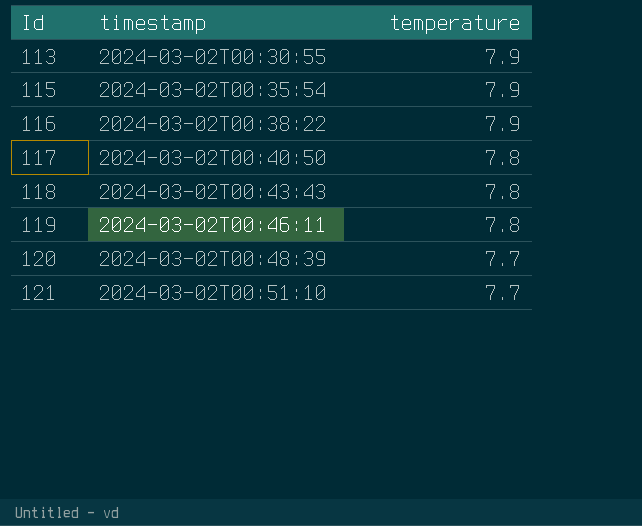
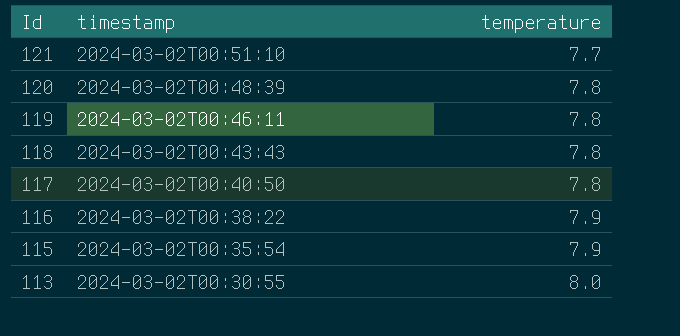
row order: Id ascending -> Id descending
120 | temperature: 7.7 -> 7.8
113 | temperature: 7.9 -> 8.0

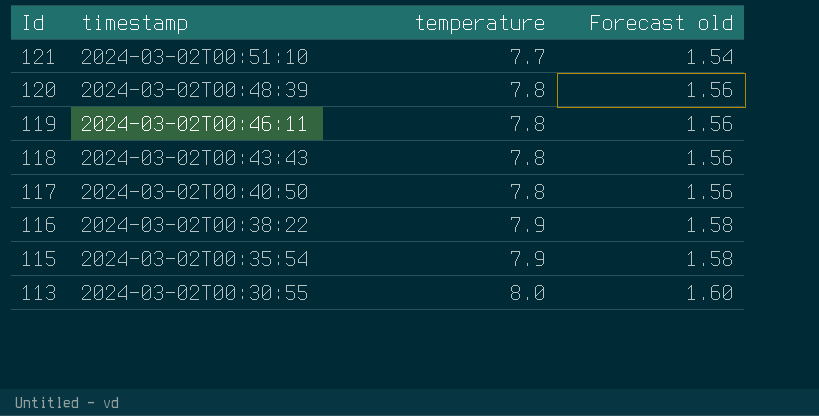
column Forecast old | formula: none -> [temperature] * 0.2

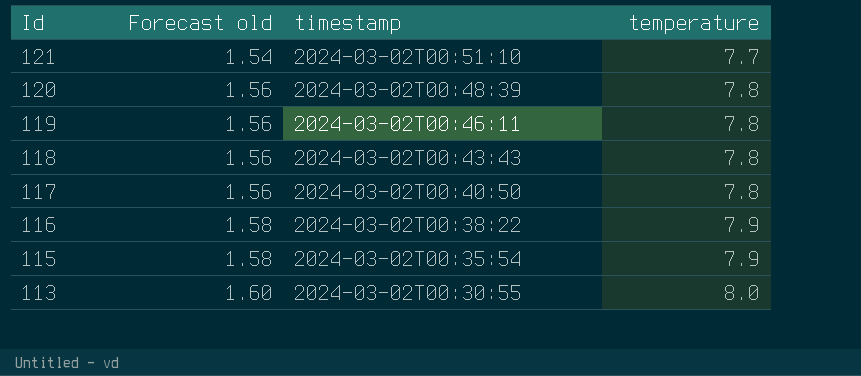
column Forecast old | position: 4 -> 2

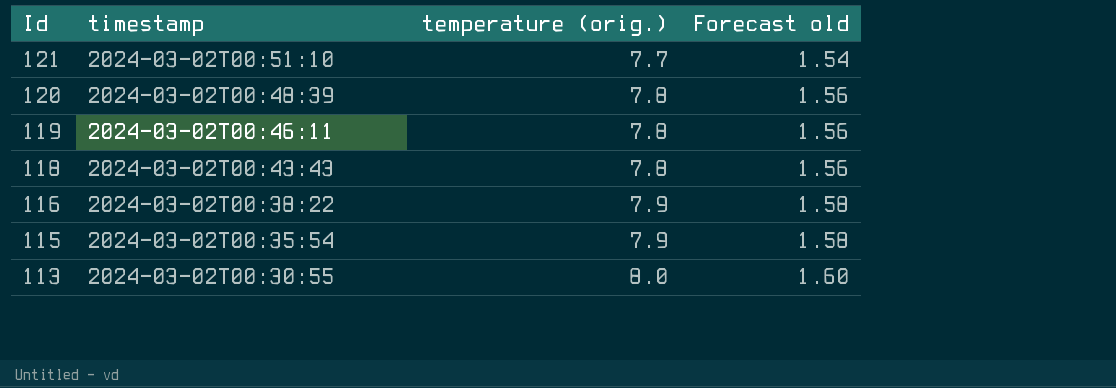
column name: temperature -> temperature (orig.)
column Forecast old | position: 2 -> 4
row 117: 1.56 | 2024-03-02T00:40:50 | 7.8 -> none

